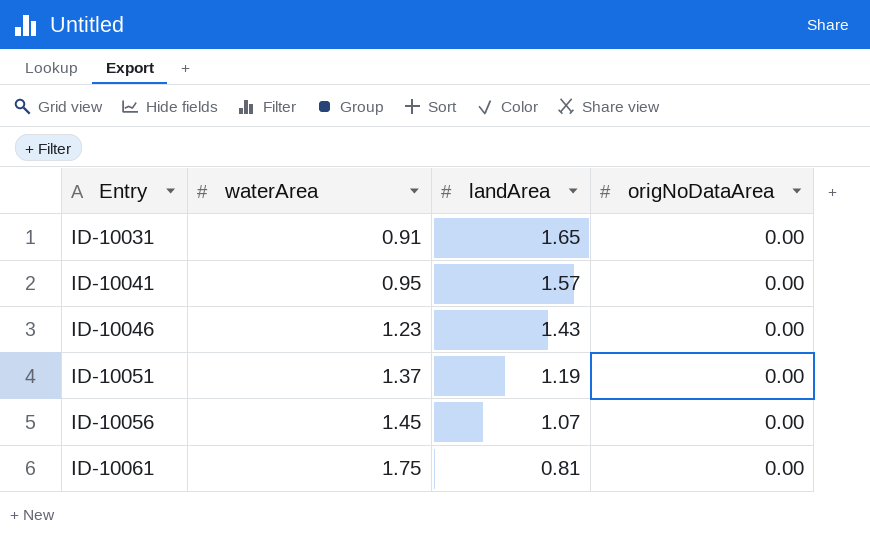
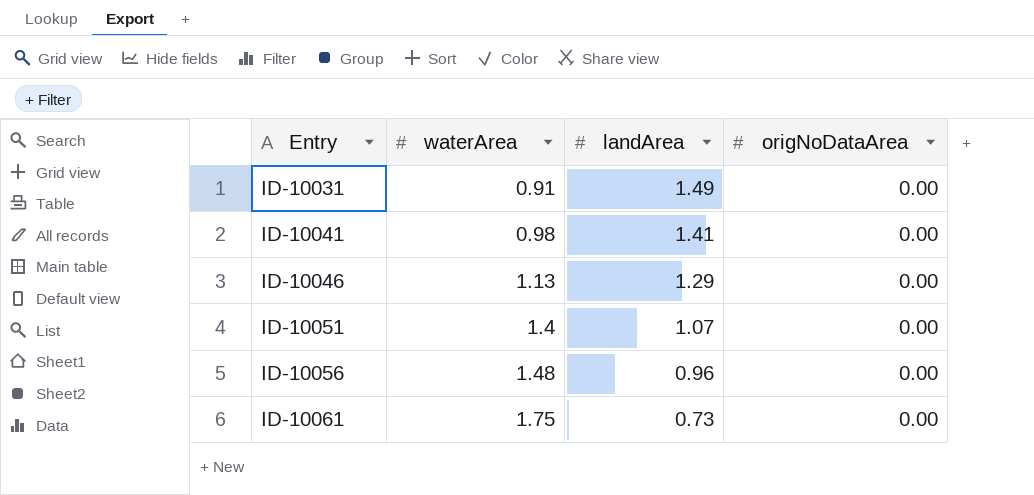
ID-10031 | landArea: 1.65 -> 1.49
ID-10041 | waterArea: 0.95 -> 0.98
ID-10041 | landArea: 1.57 -> 1.41
ID-10046 | waterArea: 1.23 -> 1.13
ID-10046 | landArea: 1.43 -> 1.29
ID-10051 | waterArea: 1.37 -> 1.4
ID-10051 | landArea: 1.19 -> 1.07
ID-10056 | waterArea: 1.45 -> 1.48
ID-10056 | landArea: 1.07 -> 0.96
ID-10061 | landArea: 0.81 -> 0.73

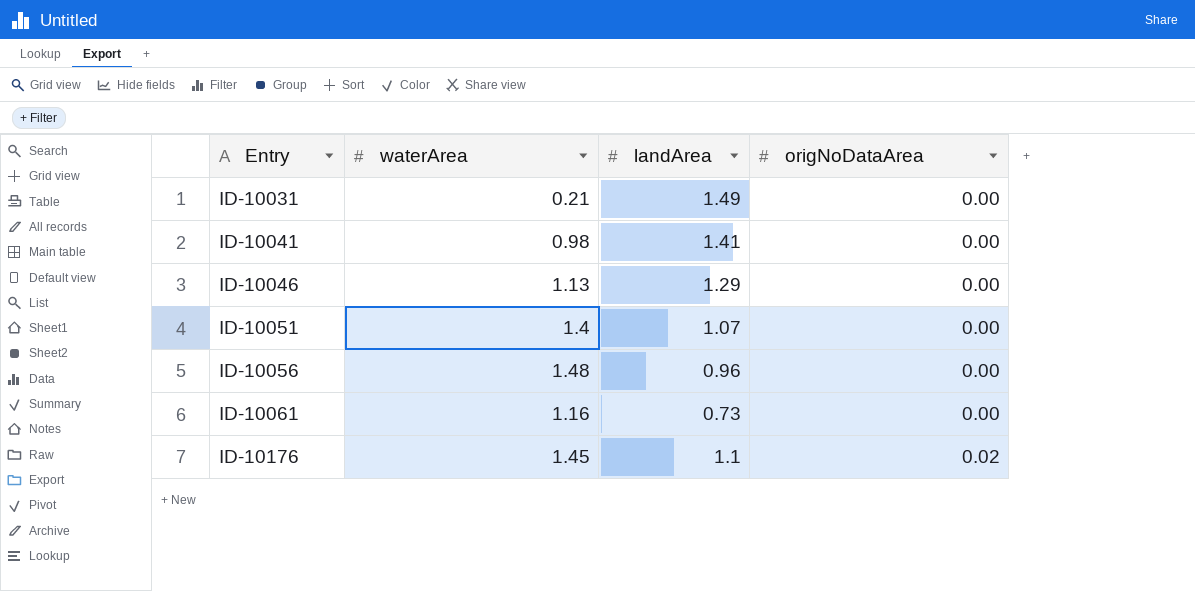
ID-10031 | waterArea: 0.91 -> 0.21
ID-10061 | waterArea: 1.75 -> 1.16
row ID-10176: none -> 1.45 | 1.1 | 0.02

